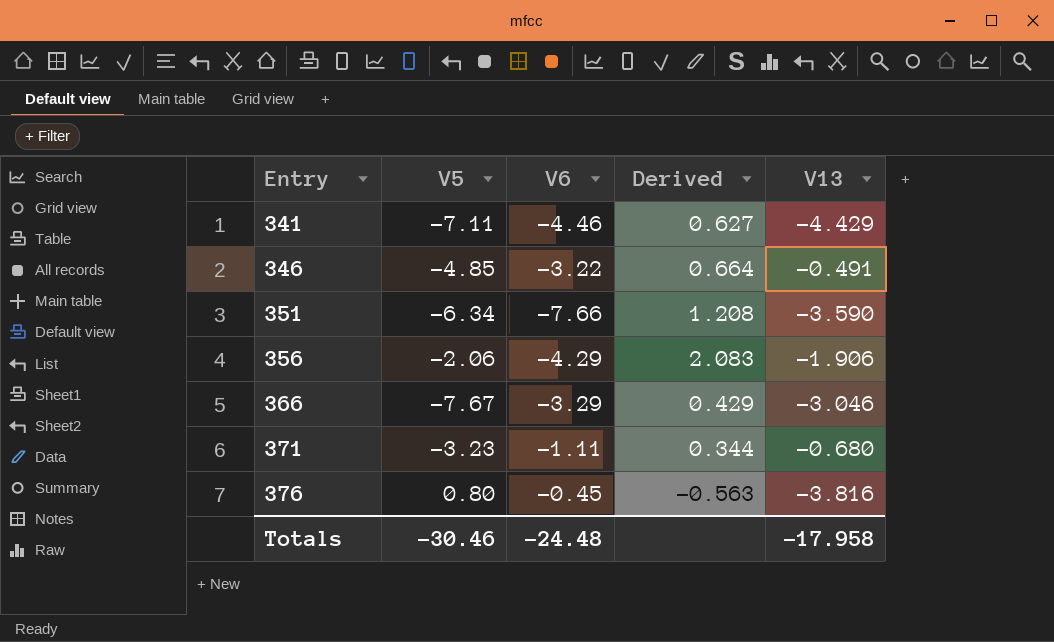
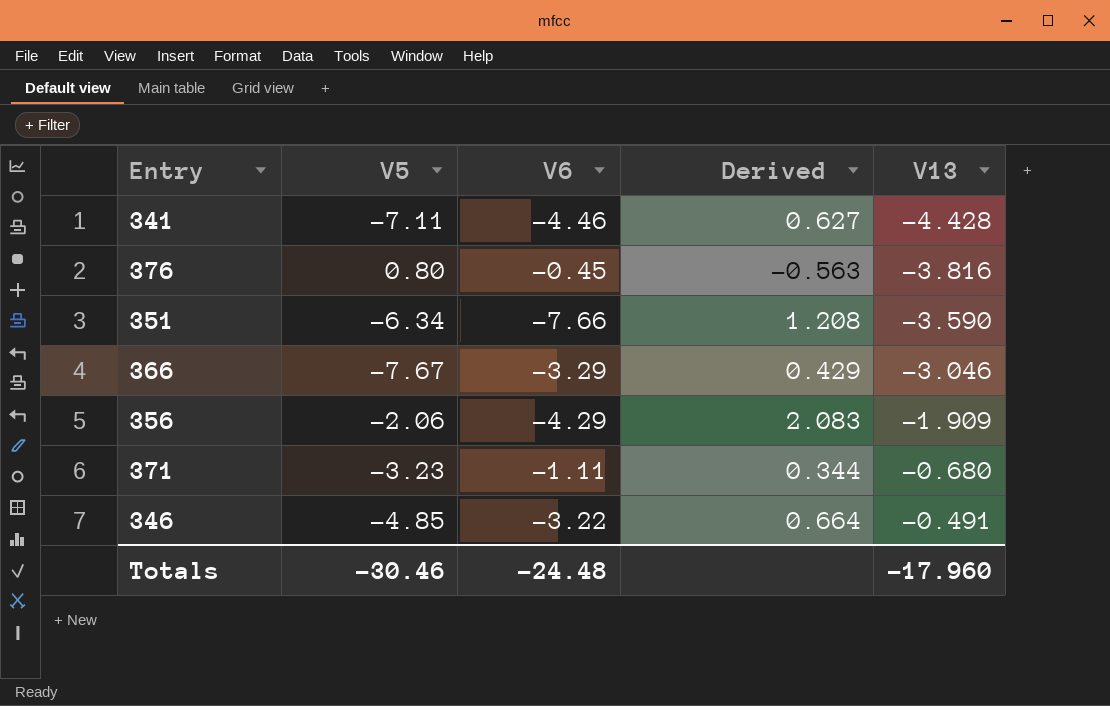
row order: Entry ascending -> V13 ascending
341 | V13: -4.429 -> -4.428
356 | V13: -1.906 -> -1.909
Totals | V13: -17.958 -> -17.960

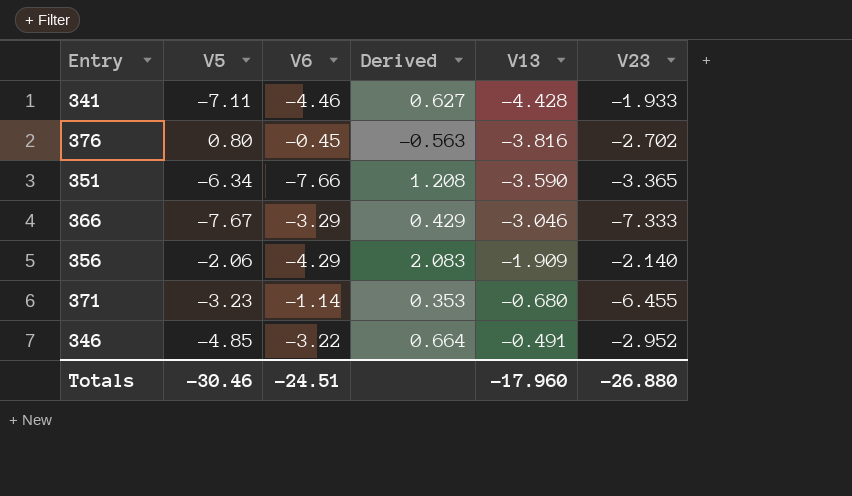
column V23 | position: none -> 6
371 | V6: -1.11 -> -1.14
371 | Derived: 0.344 -> 0.353
Totals | V6: -24.48 -> -24.51

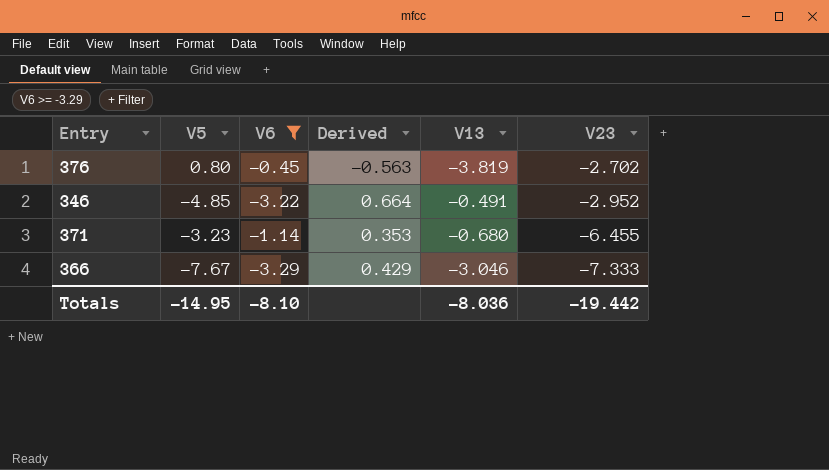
filter: none -> V6 >= -3.29
row order: V13 ascending -> V23 descending
376 | V13: -3.816 -> -3.819
Totals | V5: -30.46 -> -14.95
Totals | V6: -24.51 -> -8.10
Totals | V13: -17.960 -> -8.036
Totals | V23: -26.880 -> -19.442

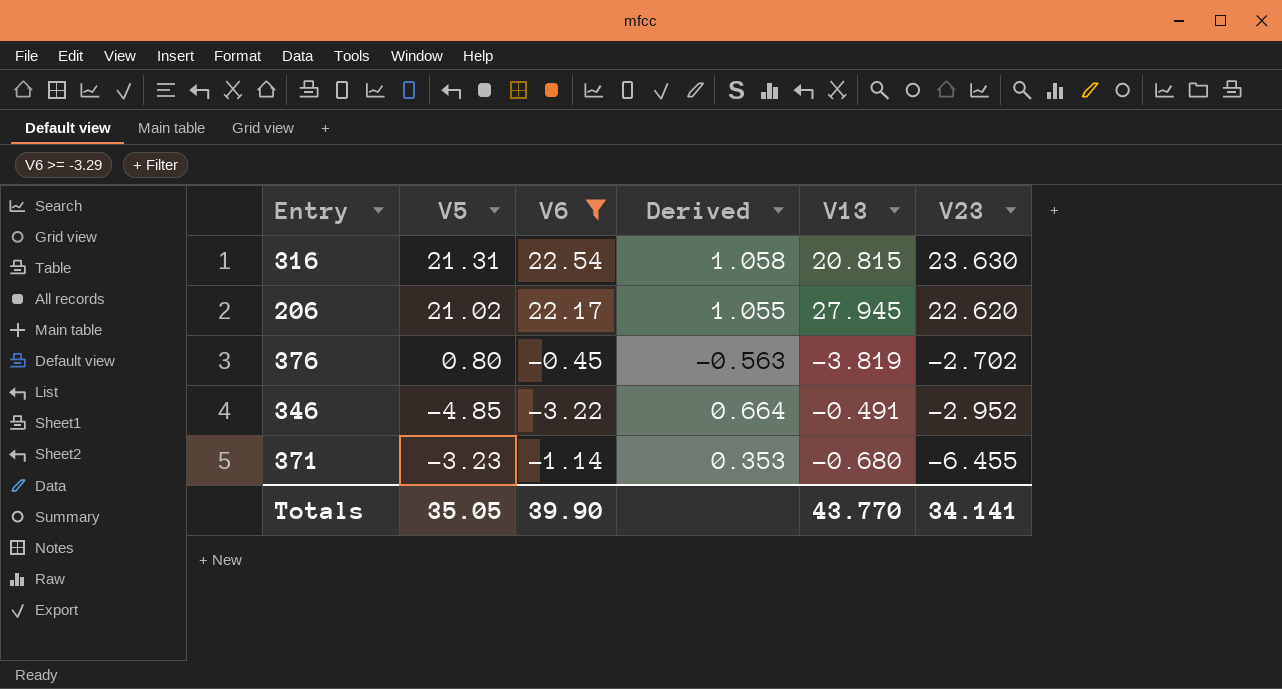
row 366: -7.67 | -3.29 | 0.429 | -3.046 | -7.333 -> none
row 316: none -> 21.31 | 22.54 | 1.058 | 20.815 | 23.630
row 206: none -> 21.02 | 22.17 | 1.055 | 27.945 | 22.620
Totals | V5: -14.95 -> 35.05
Totals | V6: -8.10 -> 39.90
Totals | V13: -8.036 -> 43.770
Totals | V23: -19.442 -> 34.141

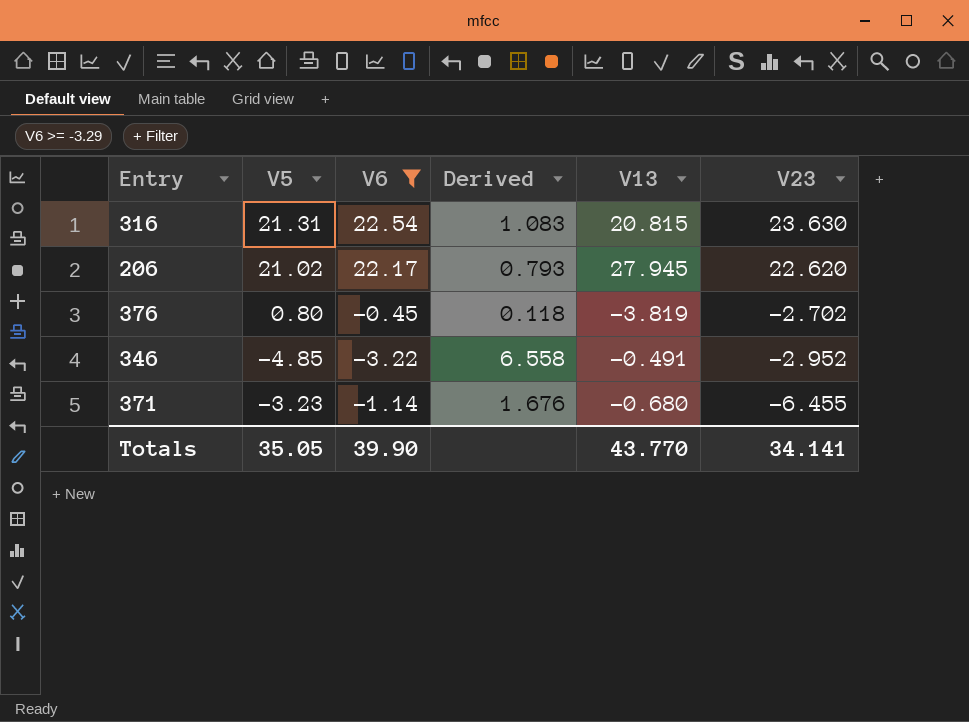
column Derived | formula: [V6] / [V5] -> [V6] / [V13]

